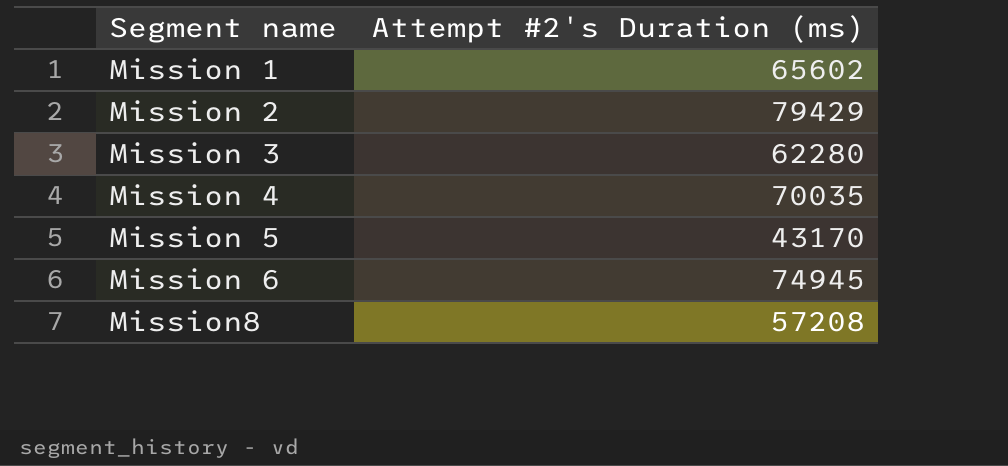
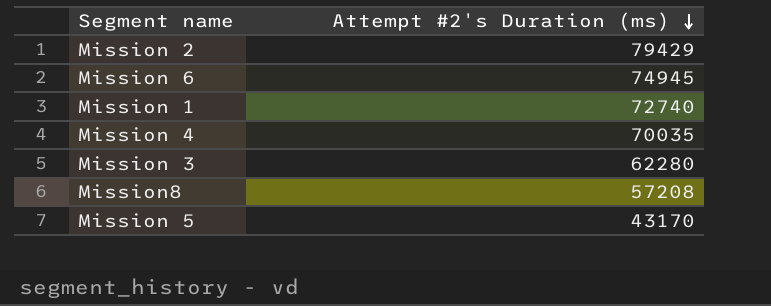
row order: none -> Attempt #2's Duration (ms) descending
Mission 1 | Attempt #2's Duration (ms): 65602 -> 72740

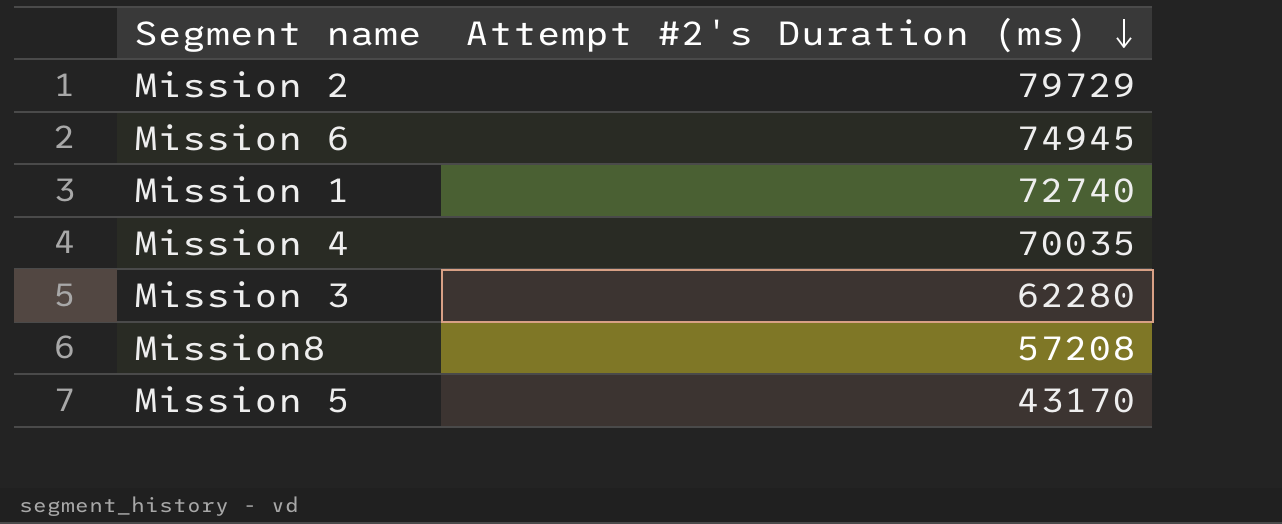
Mission 2 | Attempt #2's Duration (ms): 79429 -> 79729

